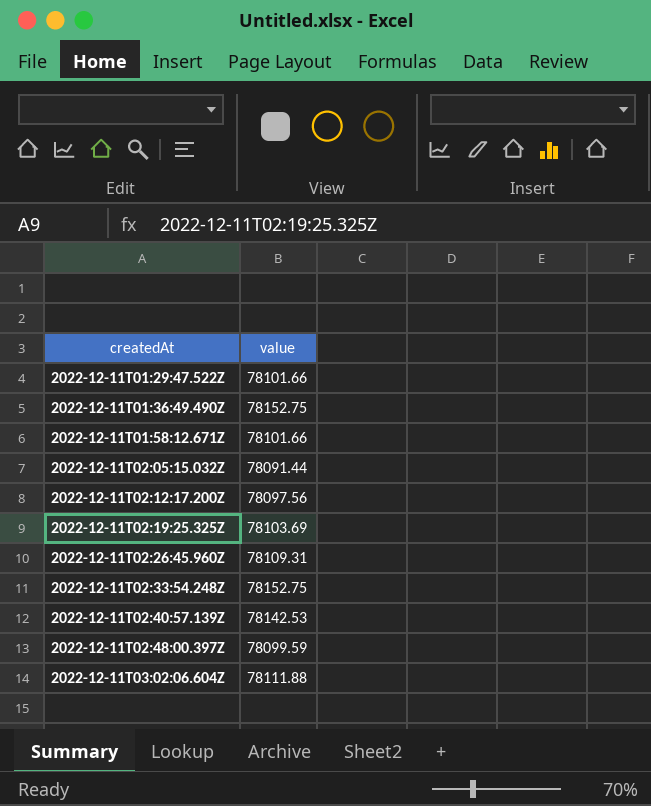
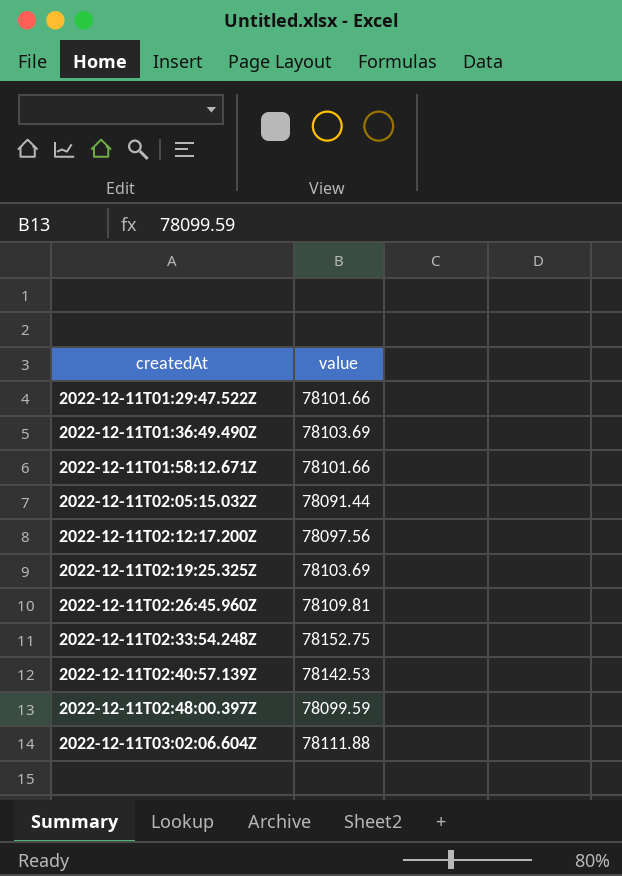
2022-12-11T01:36:49.490Z | value: 78152.75 -> 78103.69
2022-12-11T02:26:45.960Z | value: 78109.31 -> 78109.81

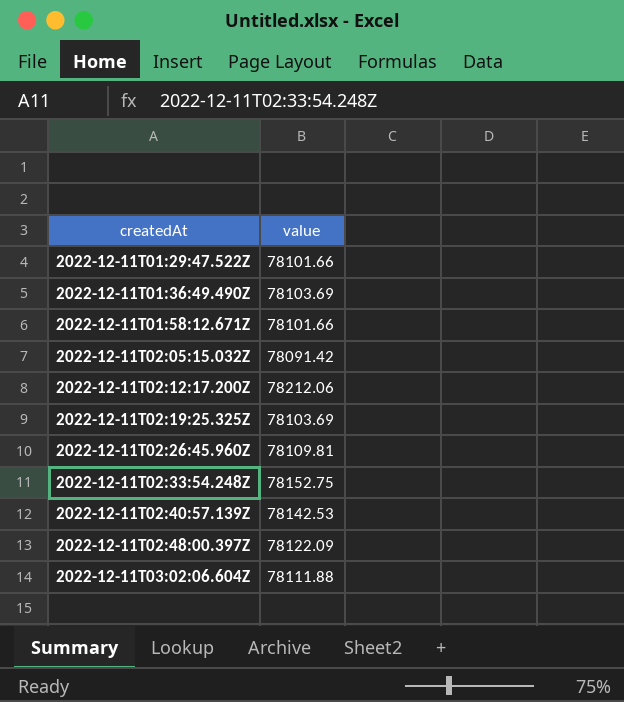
2022-12-11T02:05:15.032Z | value: 78091.44 -> 78091.42
2022-12-11T02:12:17.200Z | value: 78097.56 -> 78212.06
2022-12-11T02:48:00.397Z | value: 78099.59 -> 78122.09

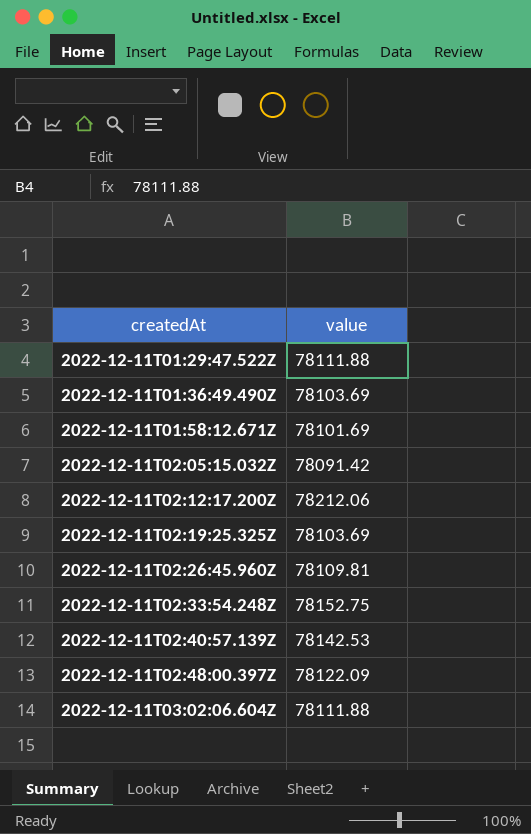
2022-12-11T01:29:47.522Z | value: 78101.66 -> 78111.88
2022-12-11T01:58:12.671Z | value: 78101.66 -> 78101.69

